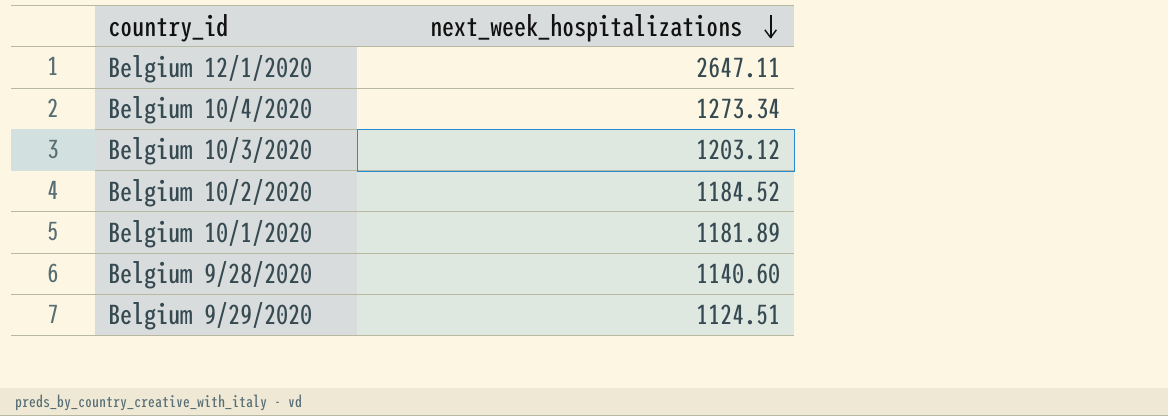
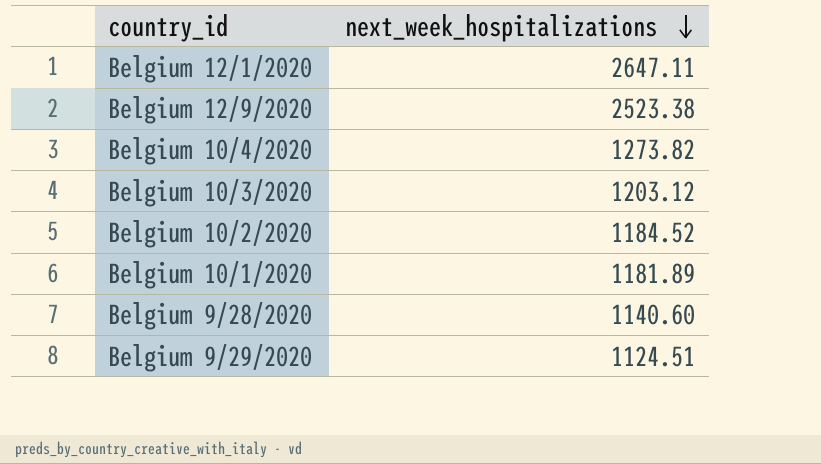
row Belgium 12/9/2020: none -> 2523.38
Belgium 10/4/2020 | next_week_hospitalizations: 1273.34 -> 1273.82

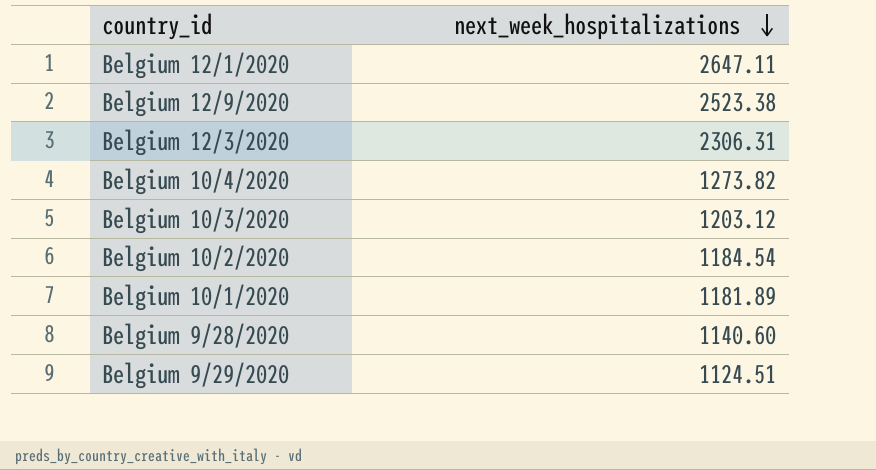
row Belgium 12/3/2020: none -> 2306.31
Belgium 10/2/2020 | next_week_hospitalizations: 1184.52 -> 1184.54

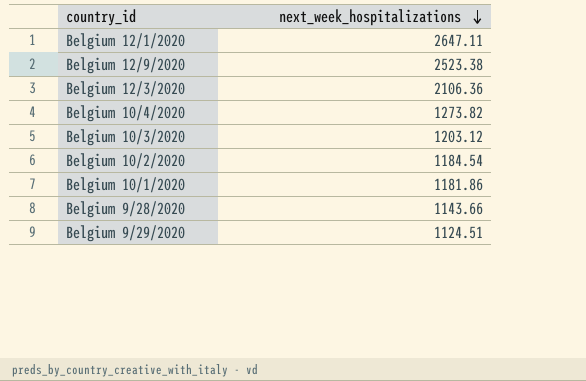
Belgium 12/3/2020 | next_week_hospitalizations: 2306.31 -> 2106.36
Belgium 10/1/2020 | next_week_hospitalizations: 1181.89 -> 1181.86
Belgium 9/28/2020 | next_week_hospitalizations: 1140.60 -> 1143.66

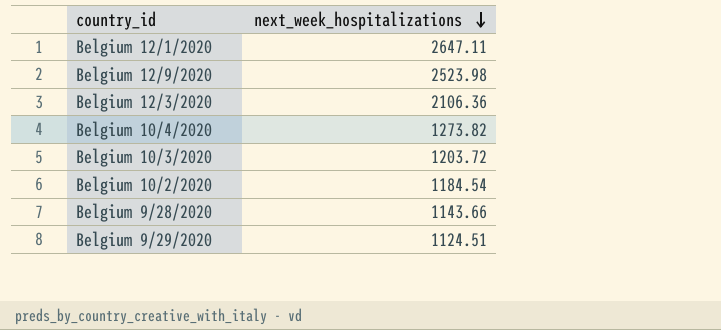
row Belgium 10/1/2020: 1181.86 -> none
Belgium 12/9/2020 | next_week_hospitalizations: 2523.38 -> 2523.98
Belgium 10/3/2020 | next_week_hospitalizations: 1203.12 -> 1203.72

